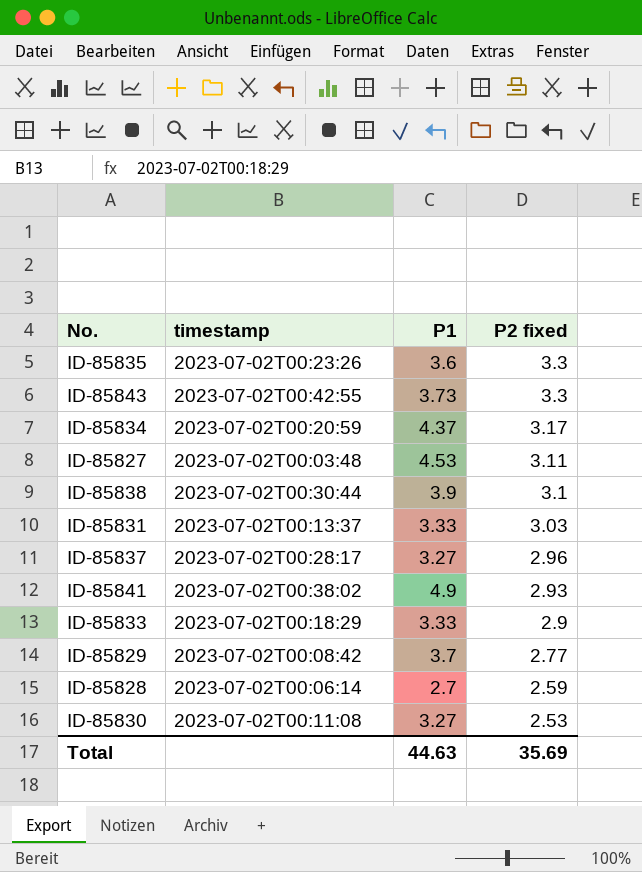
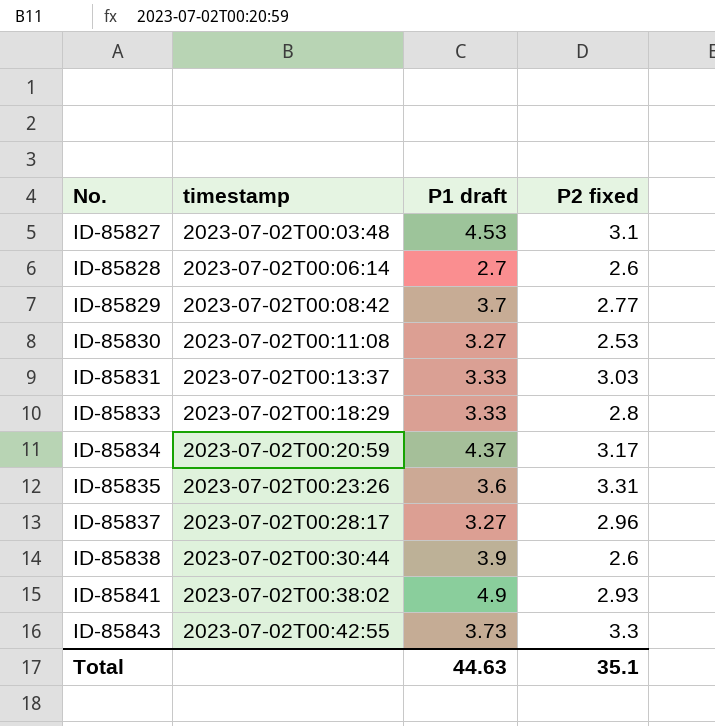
row order: P2 fixed descending -> No. ascending
column name: P1 -> P1 draft
ID-85827 | P2 fixed: 3.11 -> 3.1
ID-85828 | P2 fixed: 2.59 -> 2.6
ID-85833 | P2 fixed: 2.9 -> 2.8
ID-85835 | P2 fixed: 3.3 -> 3.31
ID-85838 | P2 fixed: 3.1 -> 2.6
Total | P2 fixed: 35.69 -> 35.1

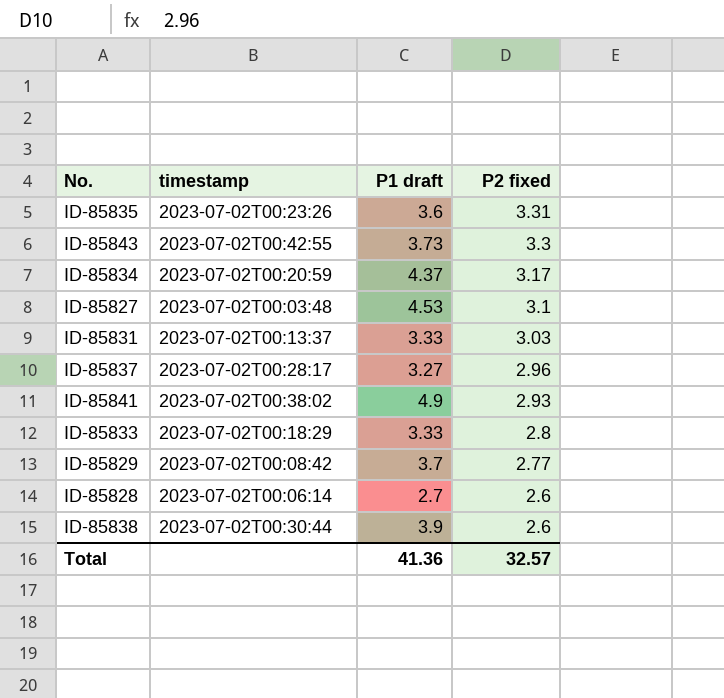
row order: No. ascending -> P2 fixed descending
row ID-85830: 2023-07-02T00:11:08 | 3.27 | 2.53 -> none
Total | P1 draft: 44.63 -> 41.36
Total | P2 fixed: 35.1 -> 32.57

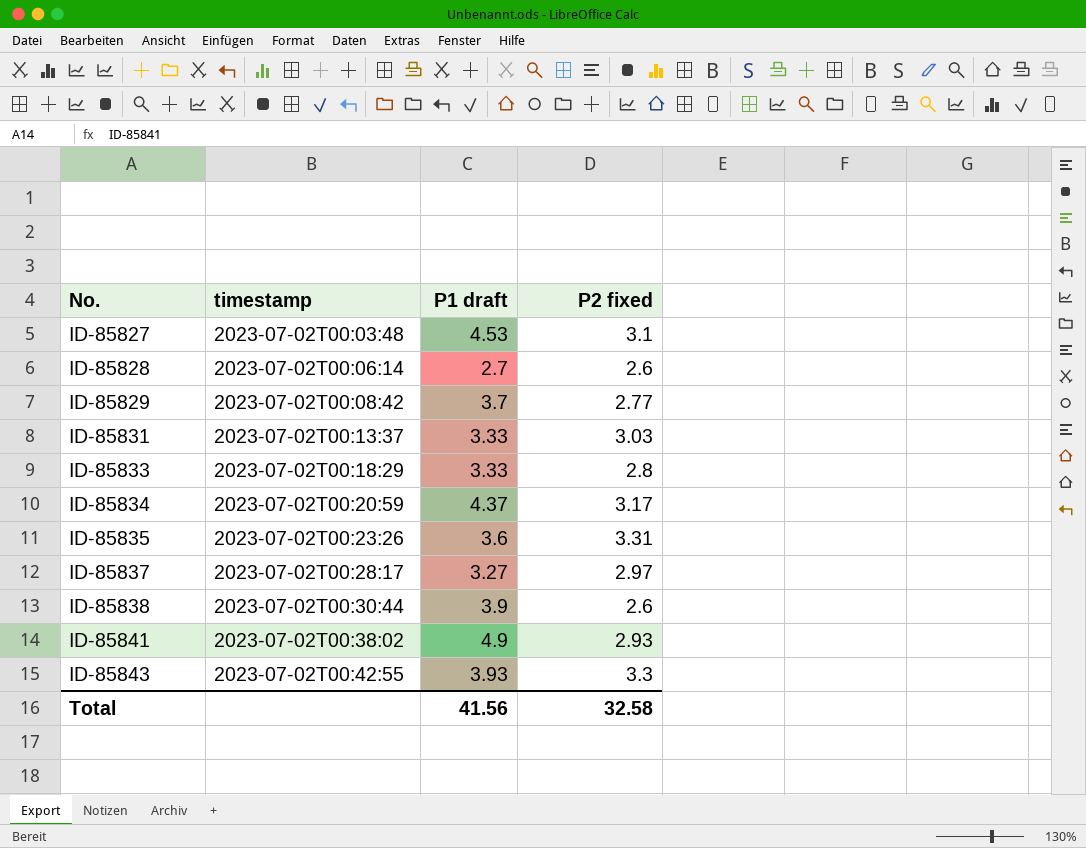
row order: P2 fixed descending -> No. ascending
ID-85837 | P2 fixed: 2.96 -> 2.97
ID-85843 | P1 draft: 3.73 -> 3.93
Total | P1 draft: 41.36 -> 41.56
Total | P2 fixed: 32.57 -> 32.58

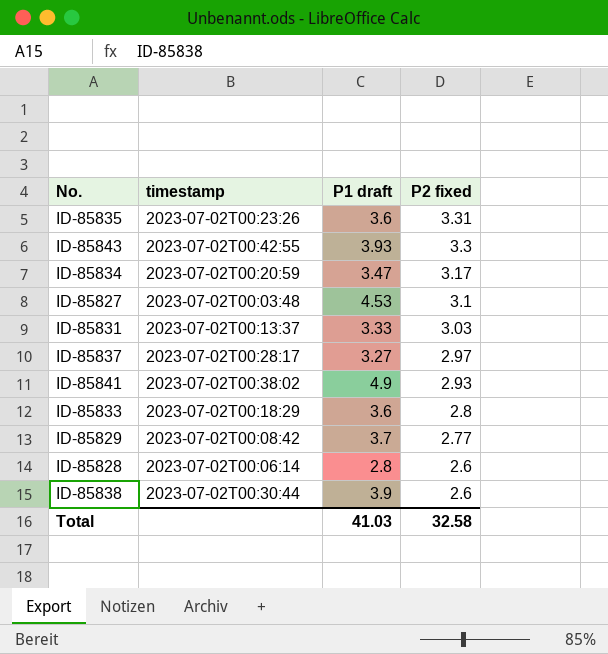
row order: No. ascending -> P2 fixed descending
ID-85834 | P1 draft: 4.37 -> 3.47
ID-85833 | P1 draft: 3.33 -> 3.6
ID-85828 | P1 draft: 2.7 -> 2.8
Total | P1 draft: 41.56 -> 41.03

